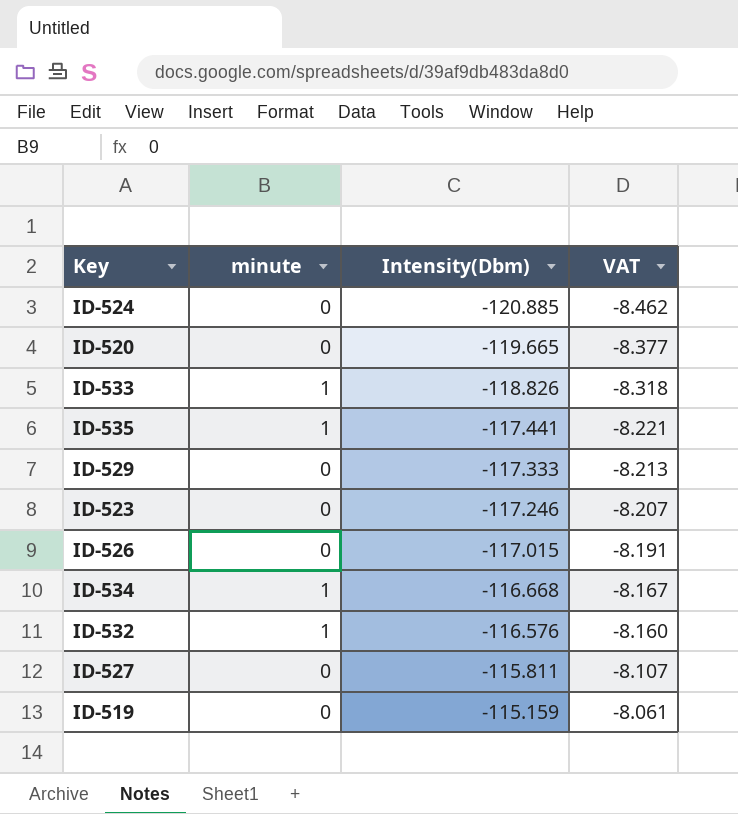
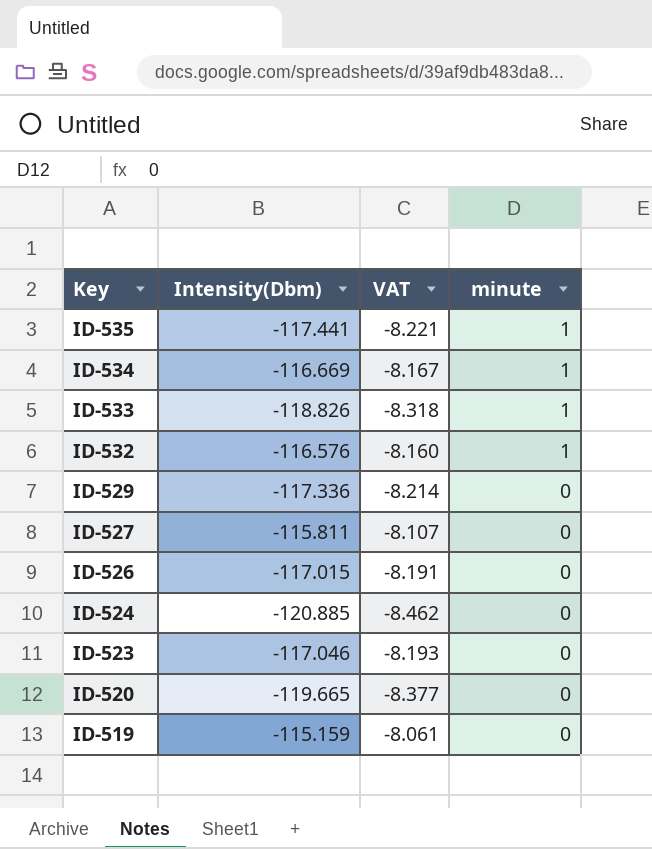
row order: Intensity(Dbm) ascending -> Key descending
column minute | position: 2 -> 4
ID-534 | Intensity(Dbm): -116.668 -> -116.669
ID-529 | Intensity(Dbm): -117.333 -> -117.336
ID-529 | VAT: -8.213 -> -8.214
ID-523 | Intensity(Dbm): -117.246 -> -117.046
ID-523 | VAT: -8.207 -> -8.193

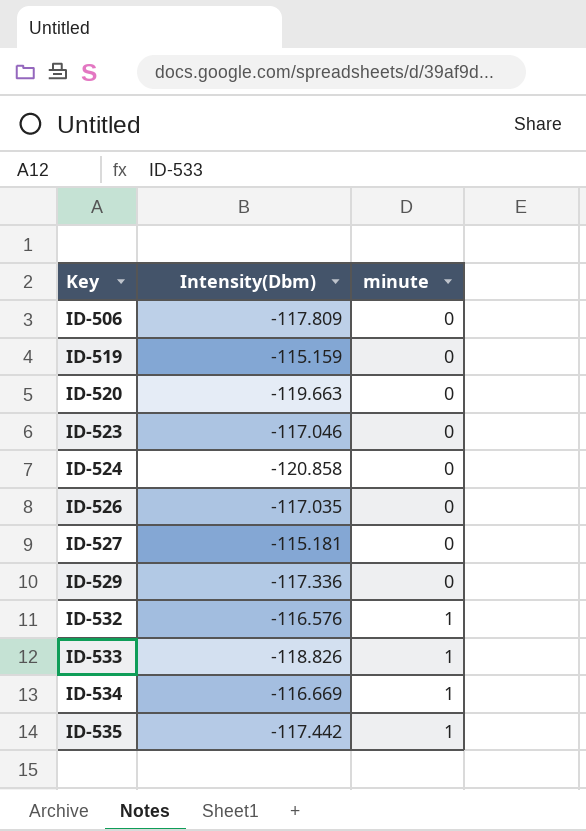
row order: Key descending -> Key ascending
column VAT | formula: [Intensity(Dbm)] * 0.07 -> none
row ID-506: none -> -117.809 | 0
ID-520 | Intensity(Dbm): -119.665 -> -119.663
ID-524 | Intensity(Dbm): -120.885 -> -120.858
ID-526 | Intensity(Dbm): -117.015 -> -117.035
ID-527 | Intensity(Dbm): -115.811 -> -115.181
ID-535 | Intensity(Dbm): -117.441 -> -117.442

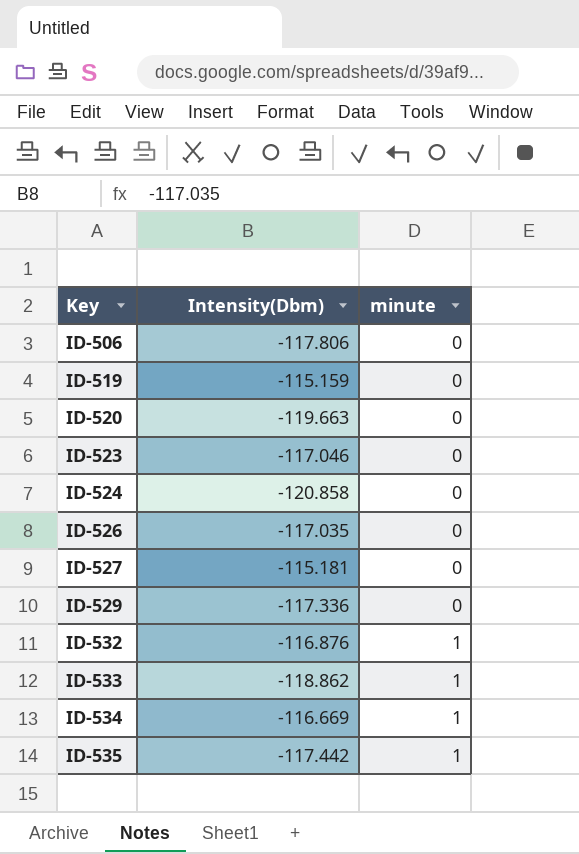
ID-506 | Intensity(Dbm): -117.809 -> -117.806
ID-532 | Intensity(Dbm): -116.576 -> -116.876
ID-533 | Intensity(Dbm): -118.826 -> -118.862

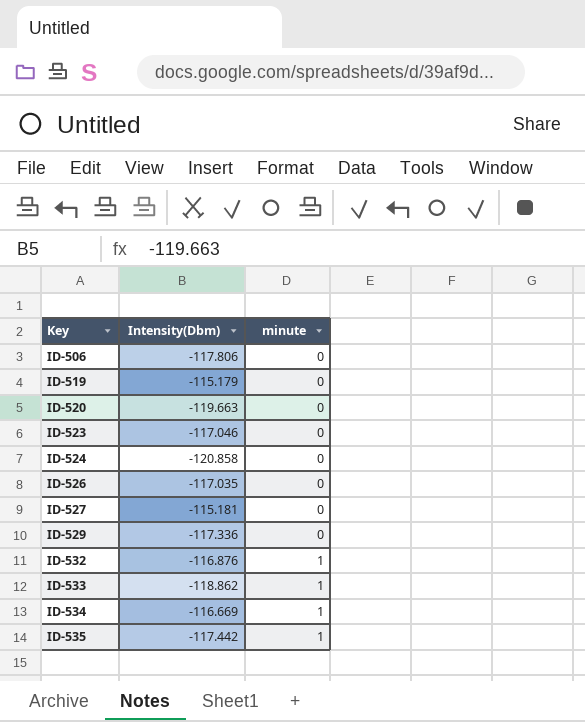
ID-519 | Intensity(Dbm): -115.159 -> -115.179

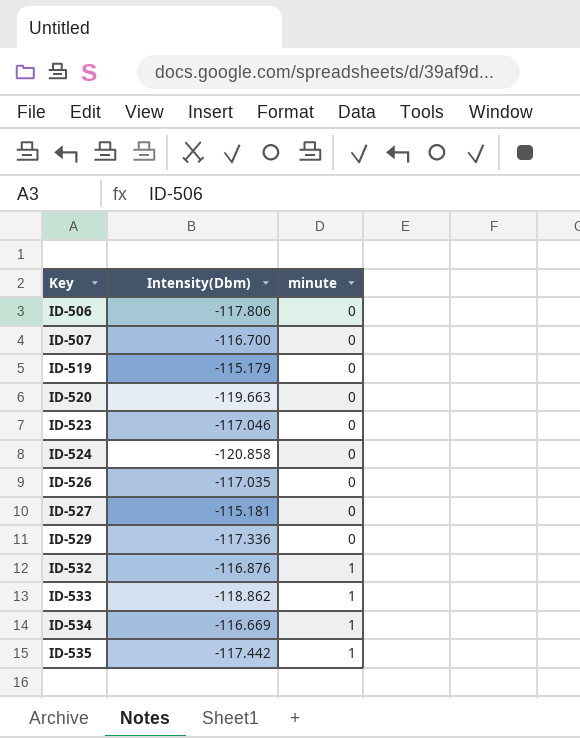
row ID-507: none -> -116.700 | 0

